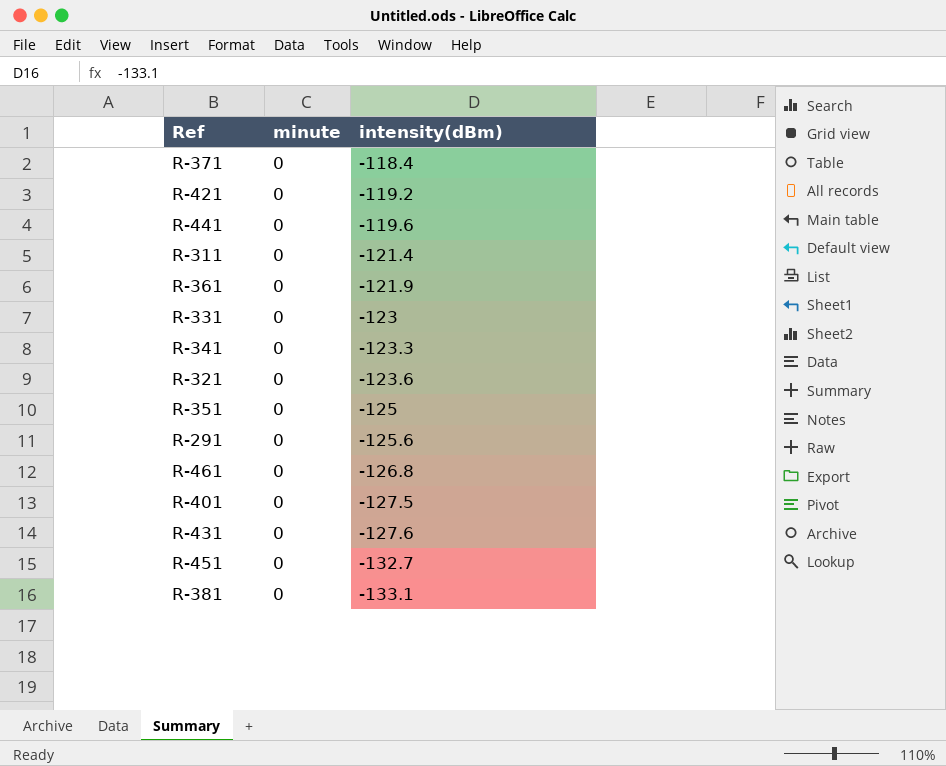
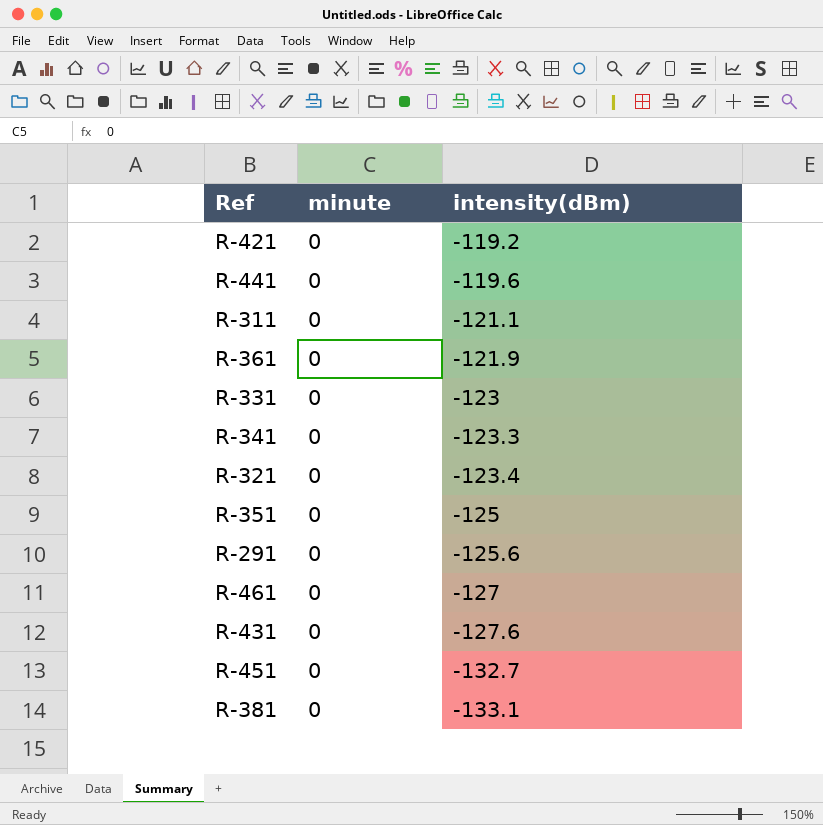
row R-371: 0 | -118.4 -> none
row R-401: 0 | -127.5 -> none
R-311 | intensity(dBm): -121.4 -> -121.1
R-321 | intensity(dBm): -123.6 -> -123.4
R-461 | intensity(dBm): -126.8 -> -127

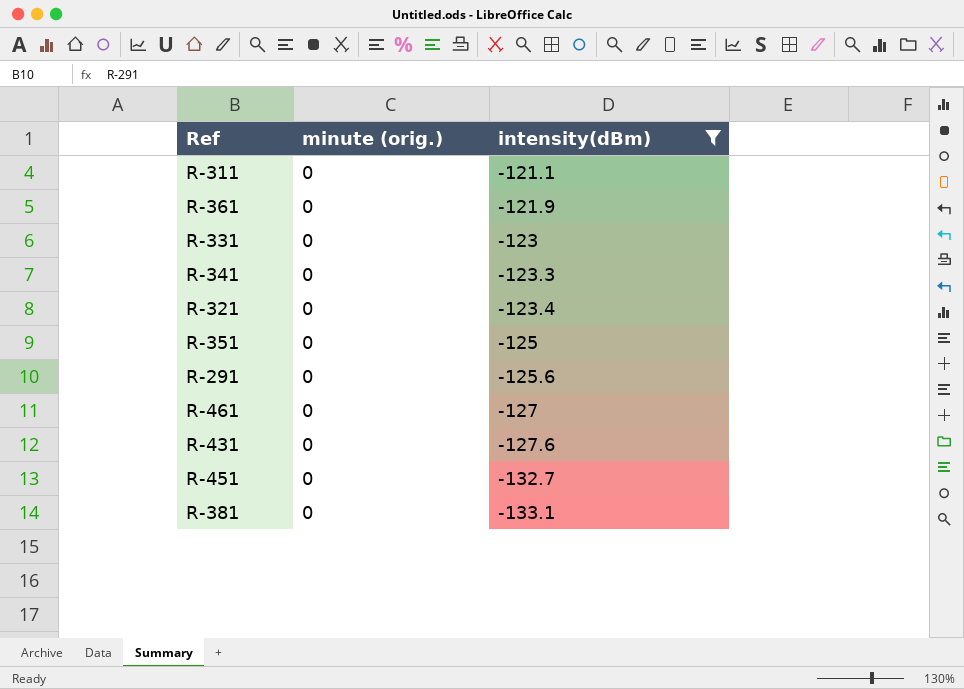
filter: none -> intensity(dBm) <= -121.1
column name: minute -> minute (orig.)

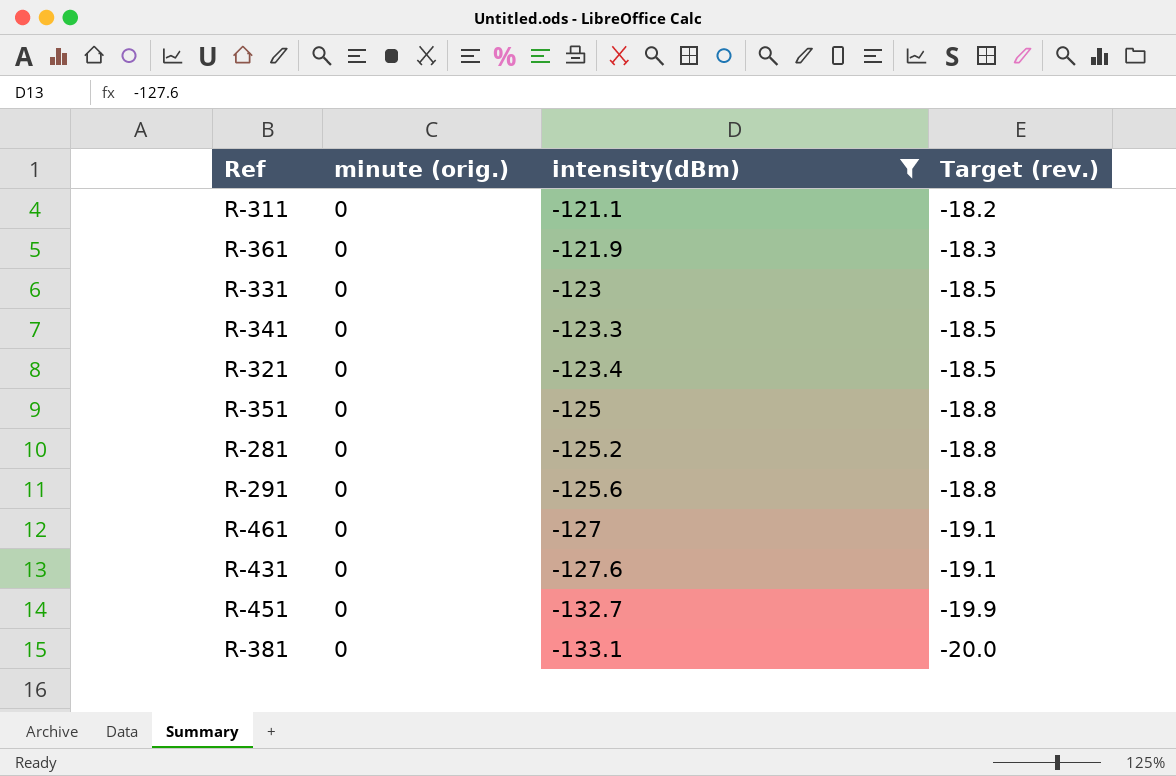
column Target (rev.) | formula: none -> [intensity(dBm)] * 0.15
row R-281: none -> 0 | -125.2 | -18.8

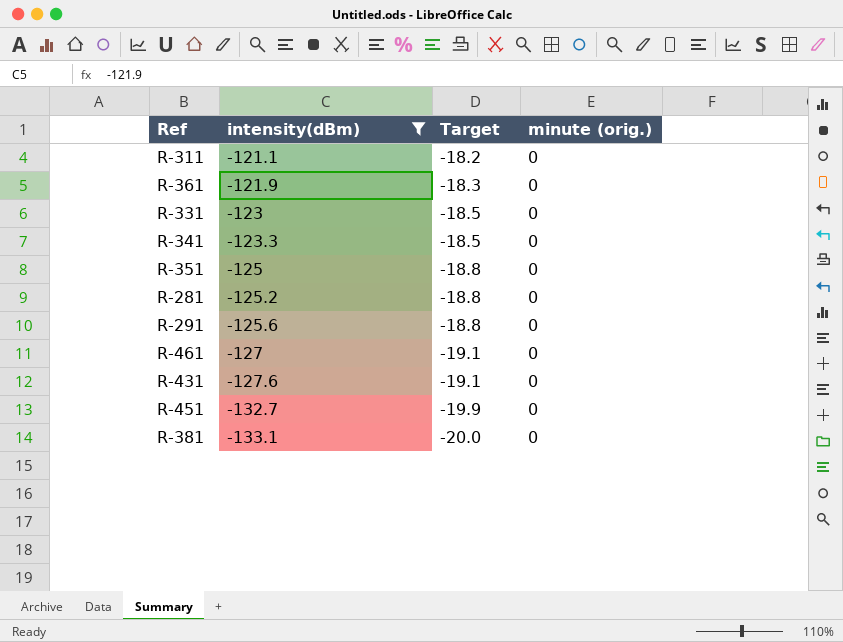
column name: Target (rev.) -> Target
column minute (orig.) | position: 2 -> 4
row R-321: 0 | -123.4 | -18.5 -> none

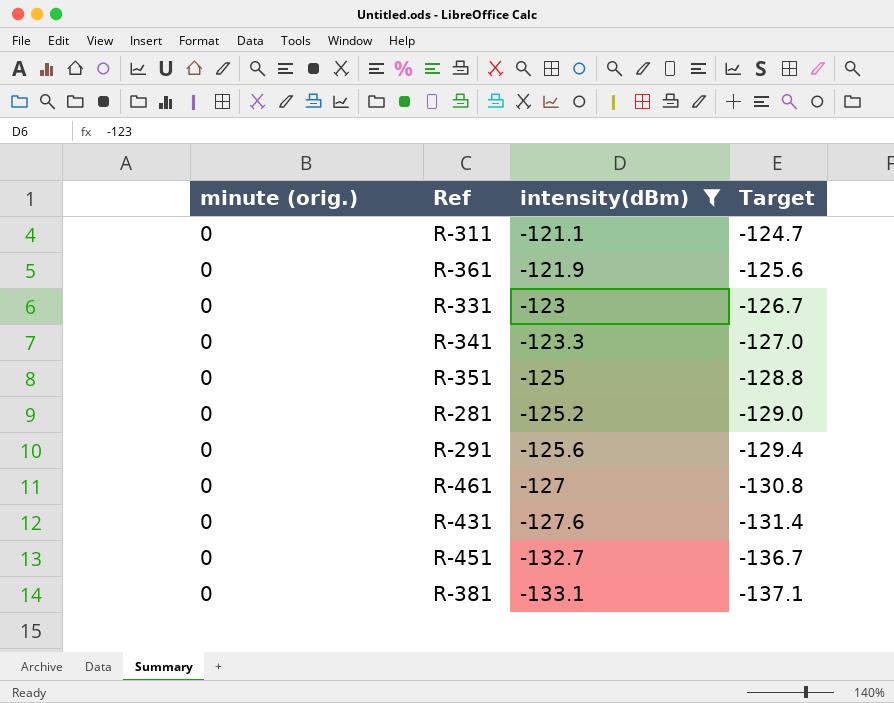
column minute (orig.) | position: 4 -> 1
column Target | formula: [intensity(dBm)] * 0.15 -> [intensity(dBm)] * 1.03

